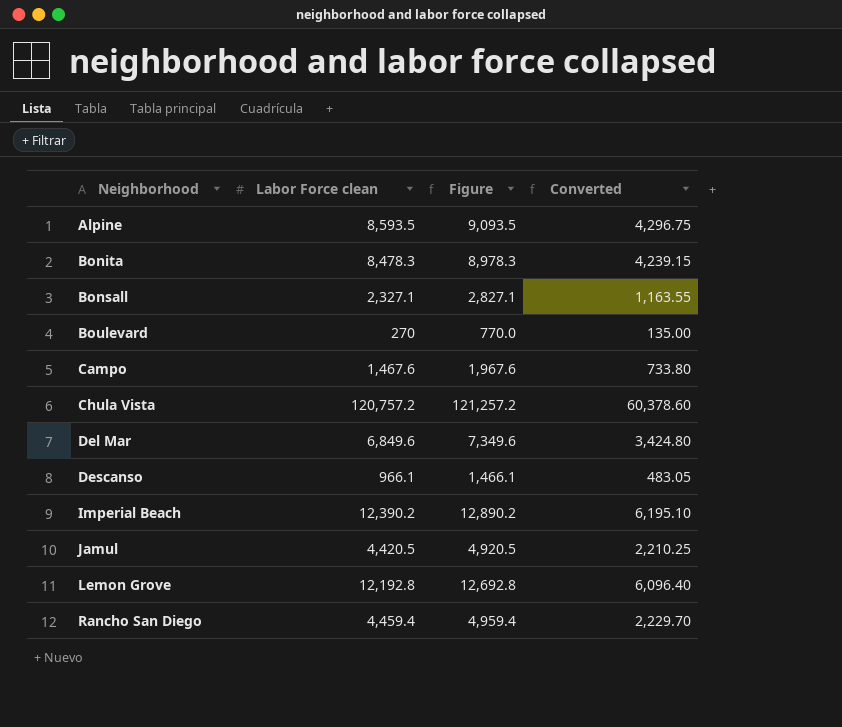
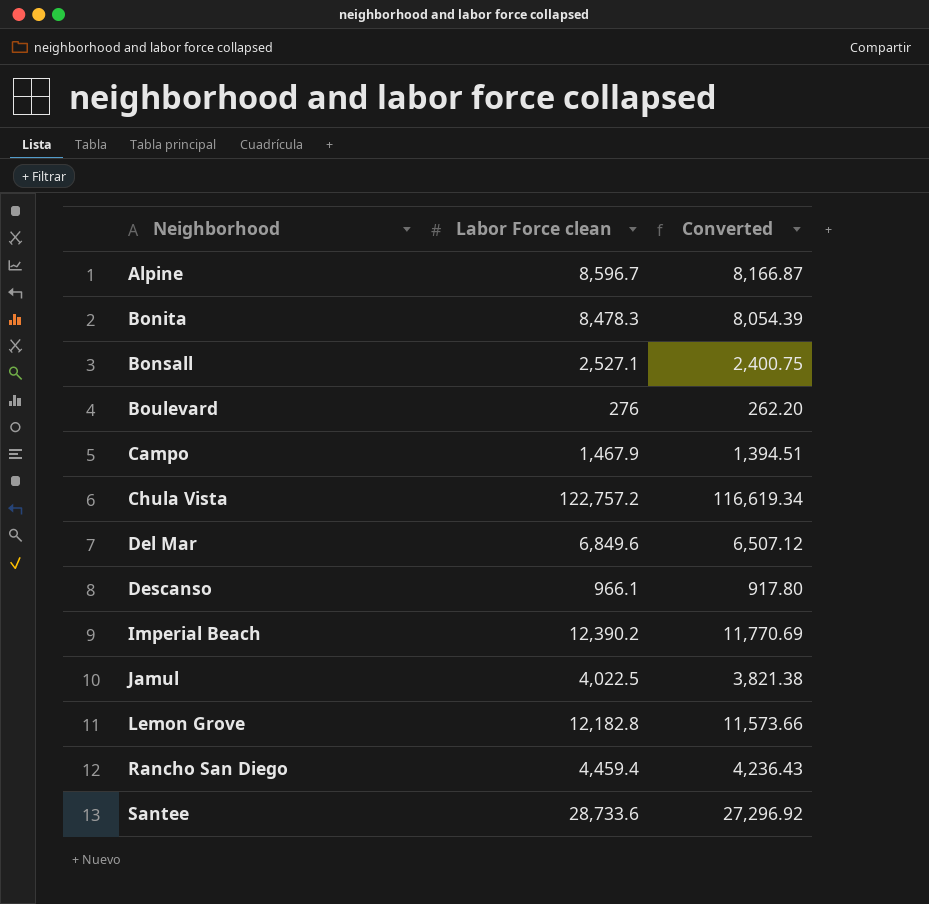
column Figure | formula: [Labor Force clean] + 500 -> none
column Converted | formula: [Labor Force clean] * 0.5 -> [Labor Force clean] * 0.95
Alpine | Labor Force clean: 8,593.5 -> 8,596.7
Bonsall | Labor Force clean: 2,327.1 -> 2,527.1
Boulevard | Labor Force clean: 270 -> 276
Campo | Labor Force clean: 1,467.6 -> 1,467.9
Chula Vista | Labor Force clean: 120,757.2 -> 122,757.2
Jamul | Labor Force clean: 4,420.5 -> 4,022.5
Lemon Grove | Labor Force clean: 12,192.8 -> 12,182.8
row Santee: none -> 28,733.6 | 27,296.92

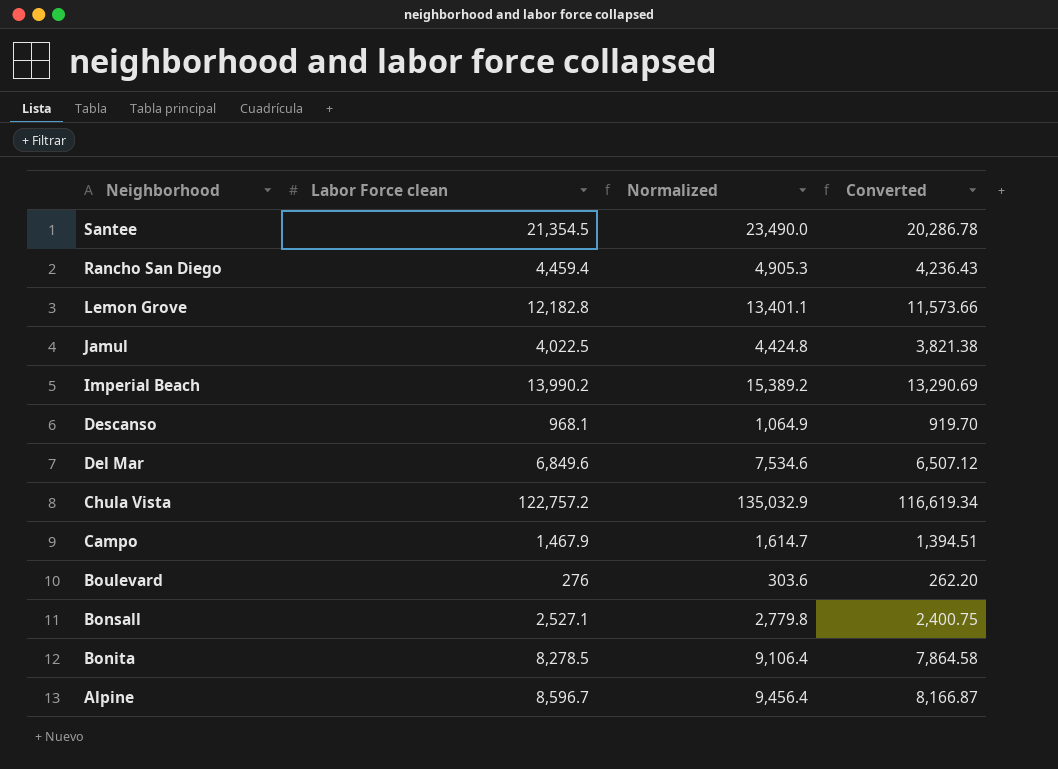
row order: Neighborhood ascending -> Neighborhood descending
column Normalized | formula: none -> [Labor Force clean] * 1.1
Santee | Labor Force clean: 28,733.6 -> 21,354.5
Santee | Converted: 27,296.92 -> 20,286.78
Imperial Beach | Labor Force clean: 12,390.2 -> 13,990.2
Imperial Beach | Converted: 11,770.69 -> 13,290.69
Descanso | Labor Force clean: 966.1 -> 968.1
Descanso | Converted: 917.80 -> 919.70
Bonita | Labor Force clean: 8,478.3 -> 8,278.5
Bonita | Converted: 8,054.39 -> 7,864.58

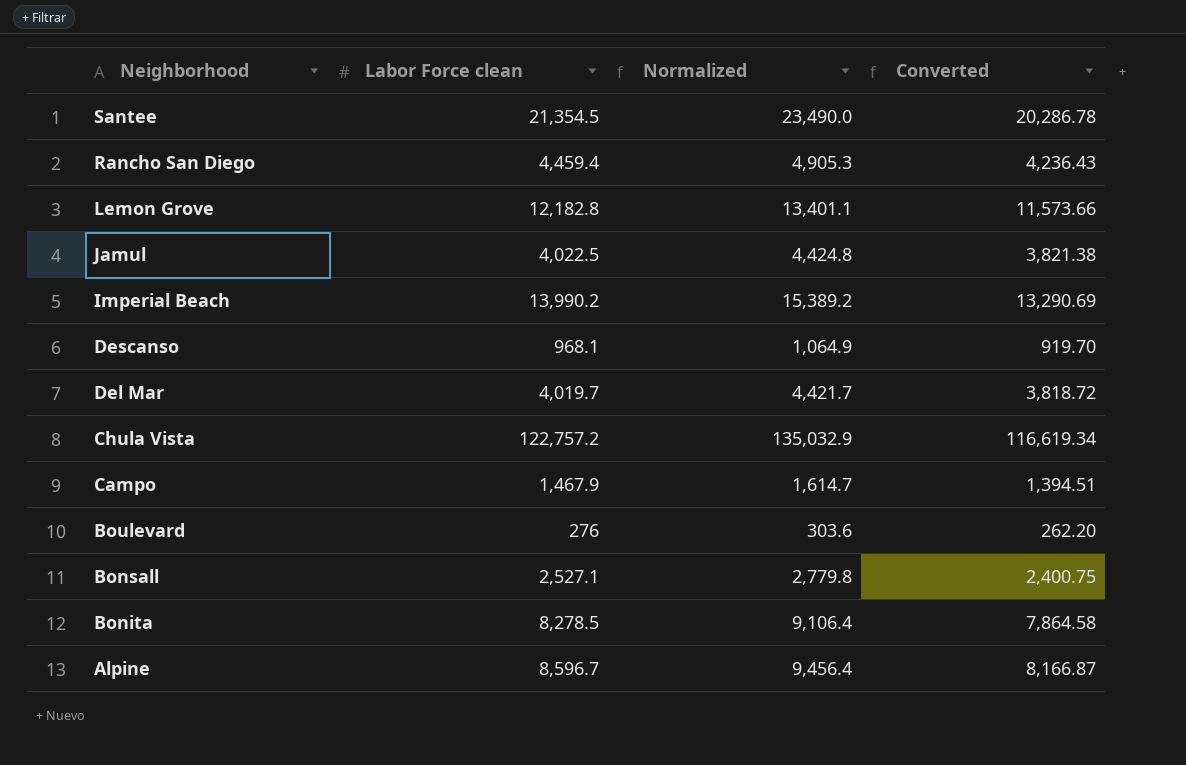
Del Mar | Labor Force clean: 6,849.6 -> 4,019.7
Del Mar | Normalized: 7,534.6 -> 4,421.7
Del Mar | Converted: 6,507.12 -> 3,818.72

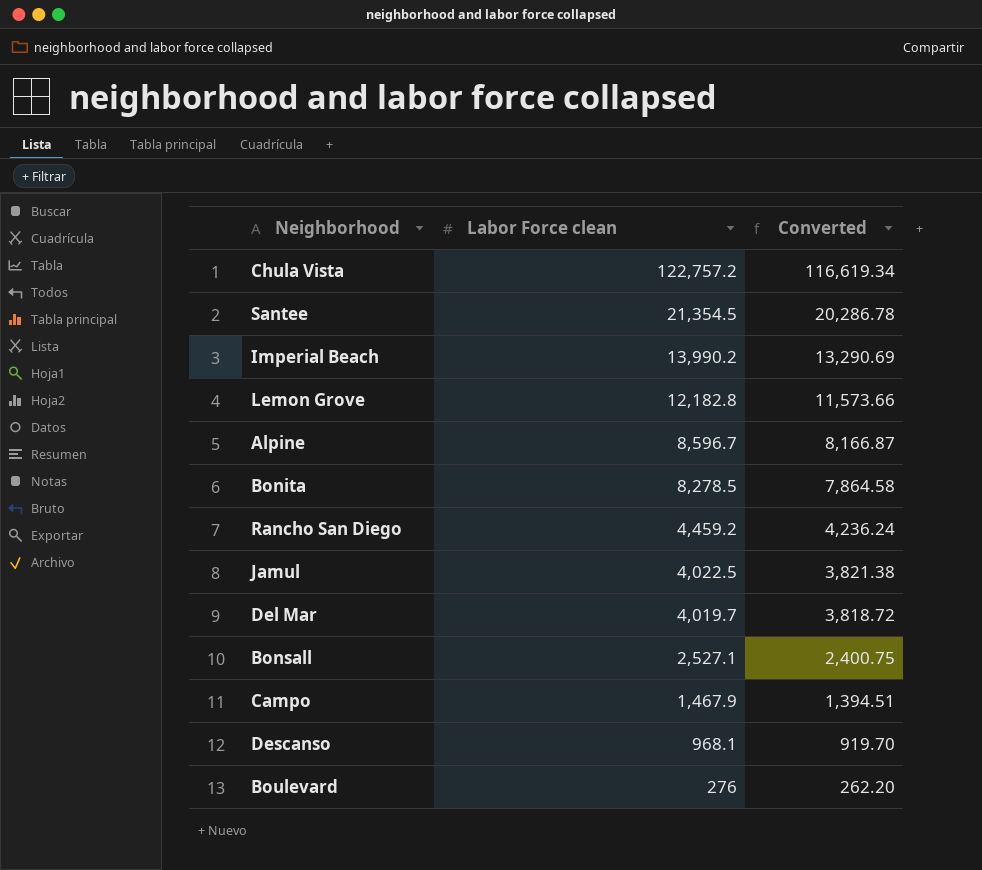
row order: Neighborhood descending -> Labor Force clean descending
column Normalized | formula: [Labor Force clean] * 1.1 -> none
Rancho San Diego | Labor Force clean: 4,459.4 -> 4,459.2
Rancho San Diego | Converted: 4,236.43 -> 4,236.24

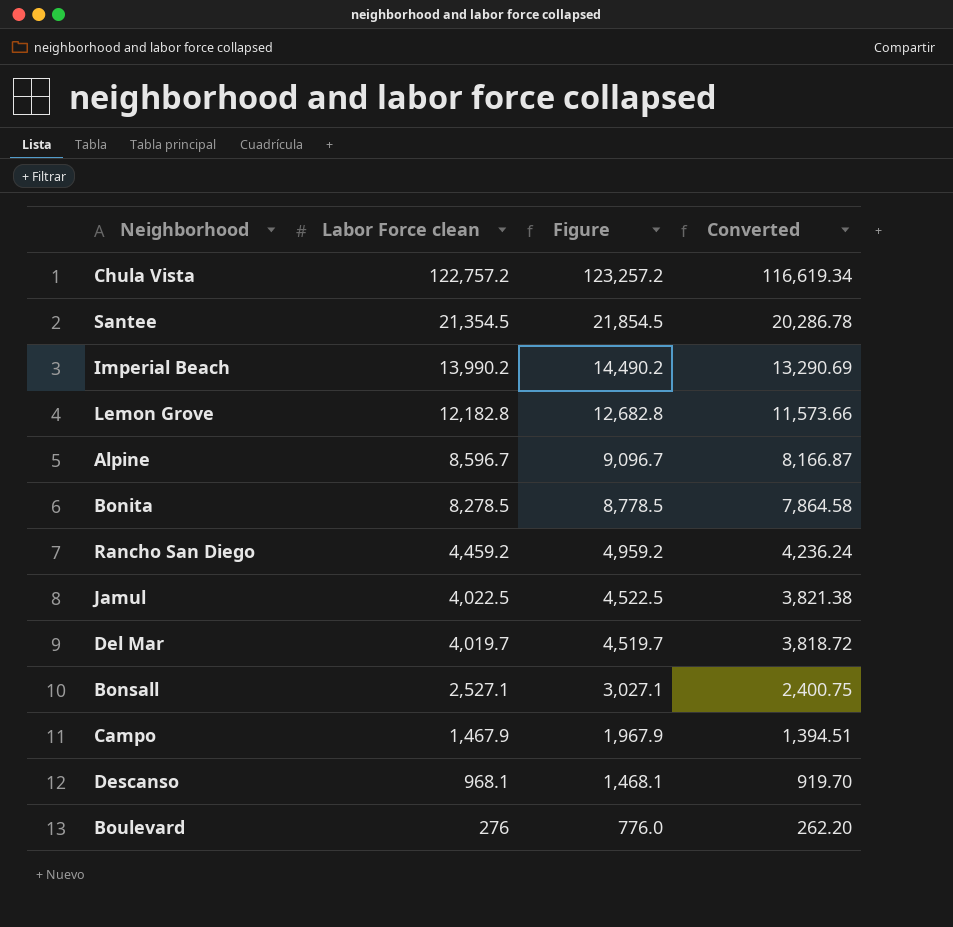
column Figure | formula: none -> [Labor Force clean] + 500

